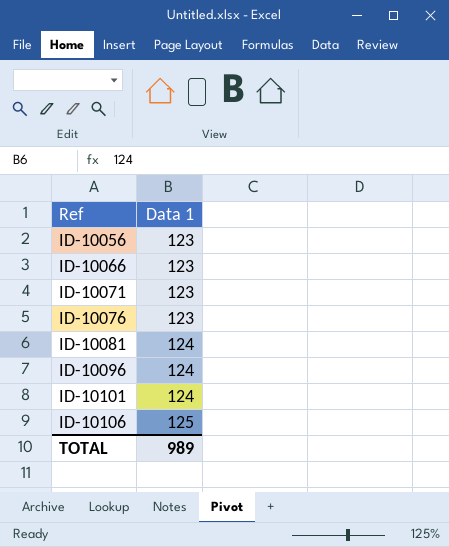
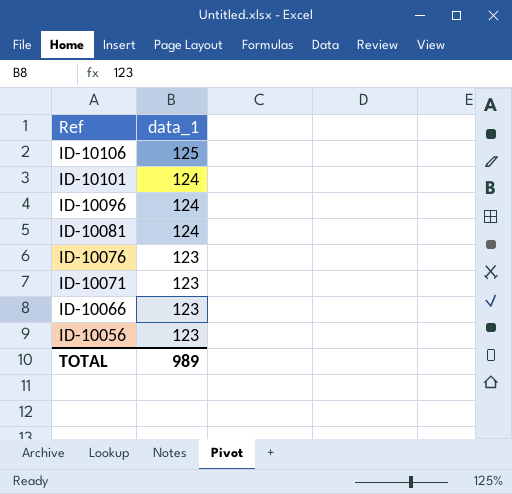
row order: Ref ascending -> Ref descending
column name: Data 1 -> data_1

